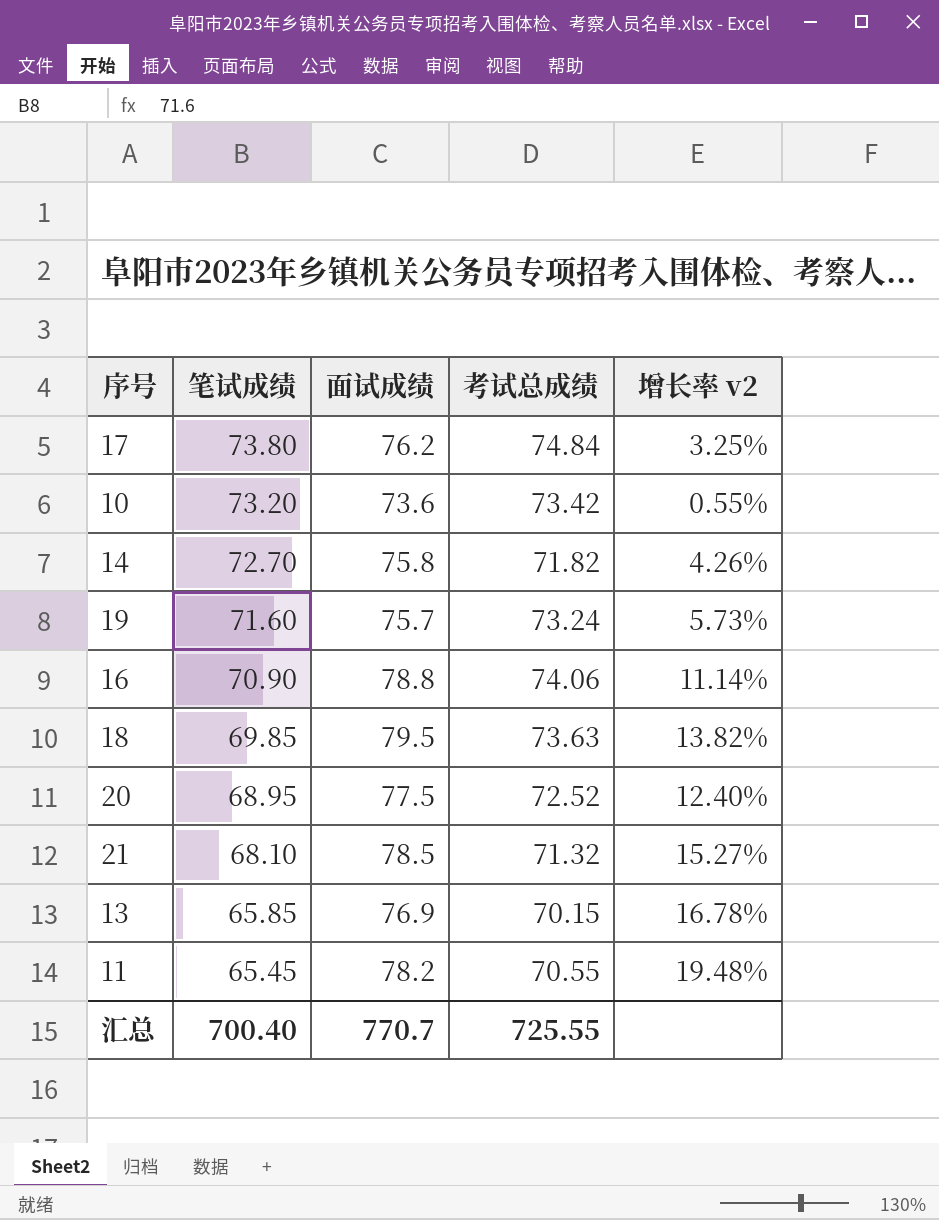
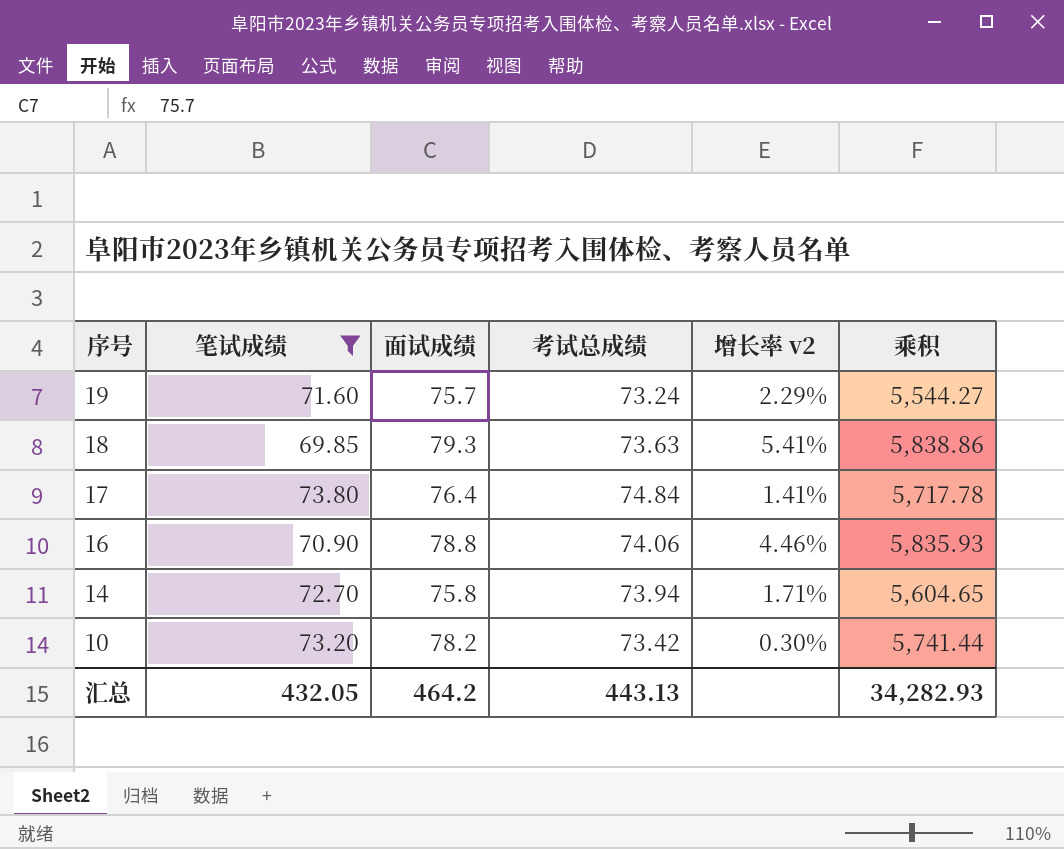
filter: none -> 笔试成绩 >= 69.85
row order: 笔试成绩 descending -> 序号 descending
column 增长率 v2 | formula: ([面试成绩] - [笔试成绩]) / [笔试成绩] -> ([考试总成绩] - [笔试成绩]) / [笔试成绩]
column 乘积 | formula: none -> [面试成绩] * [考试总成绩]
18 | 面试成绩: 79.5 -> 79.3
17 | 面试成绩: 76.2 -> 76.4
14 | 考试总成绩: 71.82 -> 73.94
10 | 面试成绩: 73.6 -> 78.2
汇总 | 笔试成绩: 700.40 -> 432.05
汇总 | 面试成绩: 770.7 -> 464.2
汇总 | 考试总成绩: 725.55 -> 443.13

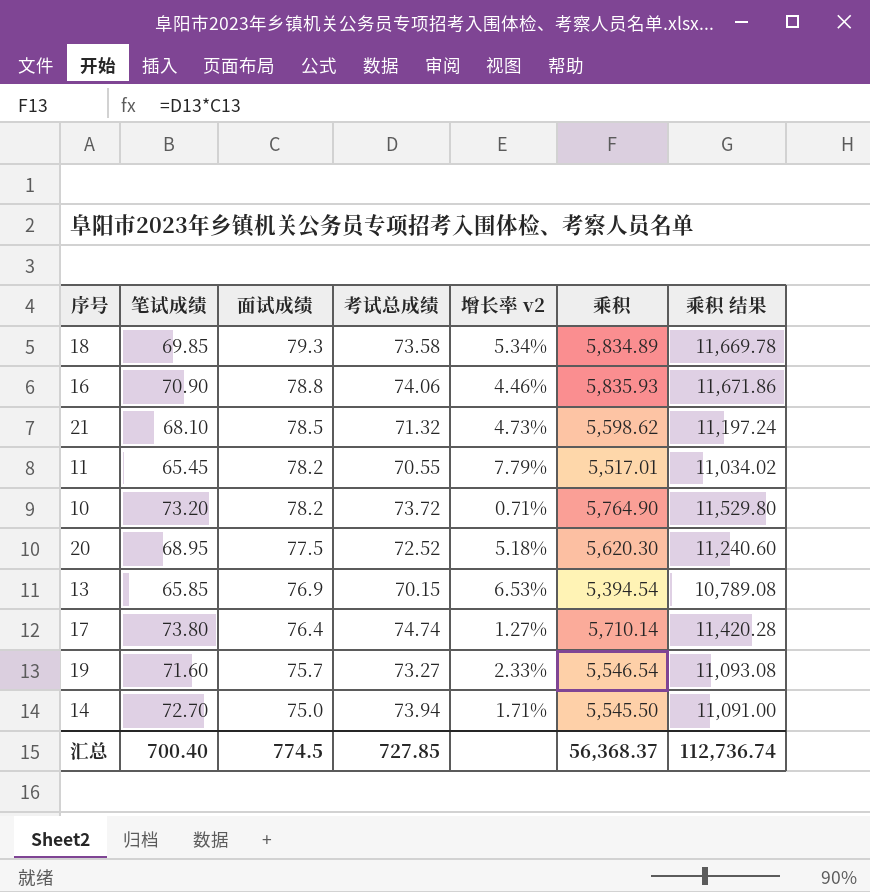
filter: 笔试成绩 >= 69.85 -> none
row order: 序号 descending -> 面试成绩 descending
column 乘积 结果 | formula: none -> [乘积] * 2
18 | 考试总成绩: 73.63 -> 73.58
18 | 增长率 v2: 5.41% -> 5.34%
18 | 乘积: 5,838.86 -> 5,834.89
10 | 考试总成绩: 73.42 -> 73.72
10 | 增长率 v2: 0.30% -> 0.71%
10 | 乘积: 5,741.44 -> 5,764.90
17 | 考试总成绩: 74.84 -> 74.74
17 | 增长率 v2: 1.41% -> 1.27%
17 | 乘积: 5,717.78 -> 5,710.14
19 | 考试总成绩: 73.24 -> 73.27
19 | 增长率 v2: 2.29% -> 2.33%
19 | 乘积: 5,544.27 -> 5,546.54
14 | 面试成绩: 75.8 -> 75.0
14 | 乘积: 5,604.65 -> 5,545.50
汇总 | 笔试成绩: 432.05 -> 700.40
汇总 | 面试成绩: 464.2 -> 774.5
汇总 | 考试总成绩: 443.13 -> 727.85
汇总 | 乘积: 34,282.93 -> 56,368.37

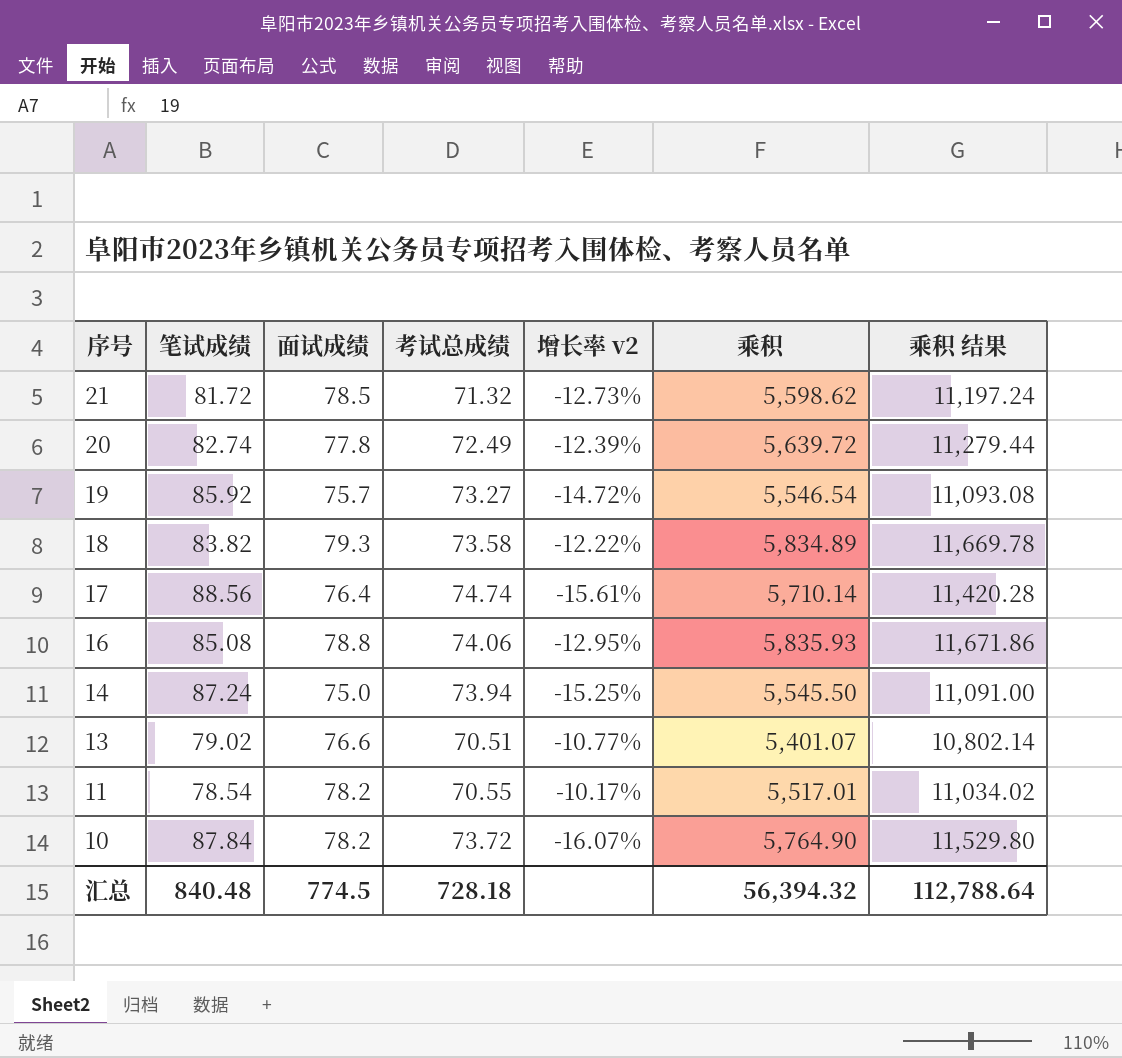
row order: 面试成绩 descending -> 序号 descending
21 | 笔试成绩: 68.10 -> 81.72
21 | 增长率 v2: 4.73% -> -12.73%
20 | 笔试成绩: 68.95 -> 82.74
20 | 面试成绩: 77.5 -> 77.8
20 | 考试总成绩: 72.52 -> 72.49
20 | 增长率 v2: 5.18% -> -12.39%
20 | 乘积: 5,620.30 -> 5,639.72
20 | 乘积 结果: 11,240.60 -> 11,279.44
19 | 笔试成绩: 71.60 -> 85.92
19 | 增长率 v2: 2.33% -> -14.72%
18 | 笔试成绩: 69.85 -> 83.82
18 | 增长率 v2: 5.34% -> -12.22%
17 | 笔试成绩: 73.80 -> 88.56
17 | 增长率 v2: 1.27% -> -15.61%
16 | 笔试成绩: 70.90 -> 85.08
16 | 增长率 v2: 4.46% -> -12.95%
14 | 笔试成绩: 72.70 -> 87.24
14 | 增长率 v2: 1.71% -> -15.25%
13 | 笔试成绩: 65.85 -> 79.02
13 | 面试成绩: 76.9 -> 76.6
13 | 考试总成绩: 70.15 -> 70.51
13 | 增长率 v2: 6.53% -> -10.77%
13 | 乘积: 5,394.54 -> 5,401.07
13 | 乘积 结果: 10,789.08 -> 10,802.14
11 | 笔试成绩: 65.45 -> 78.54
11 | 增长率 v2: 7.79% -> -10.17%
10 | 笔试成绩: 73.20 -> 87.84
10 | 增长率 v2: 0.71% -> -16.07%
汇总 | 笔试成绩: 700.40 -> 840.48
汇总 | 考试总成绩: 727.85 -> 728.18
汇总 | 乘积: 56,368.37 -> 56,394.32
汇总 | 乘积 结果: 112,736.74 -> 112,788.64

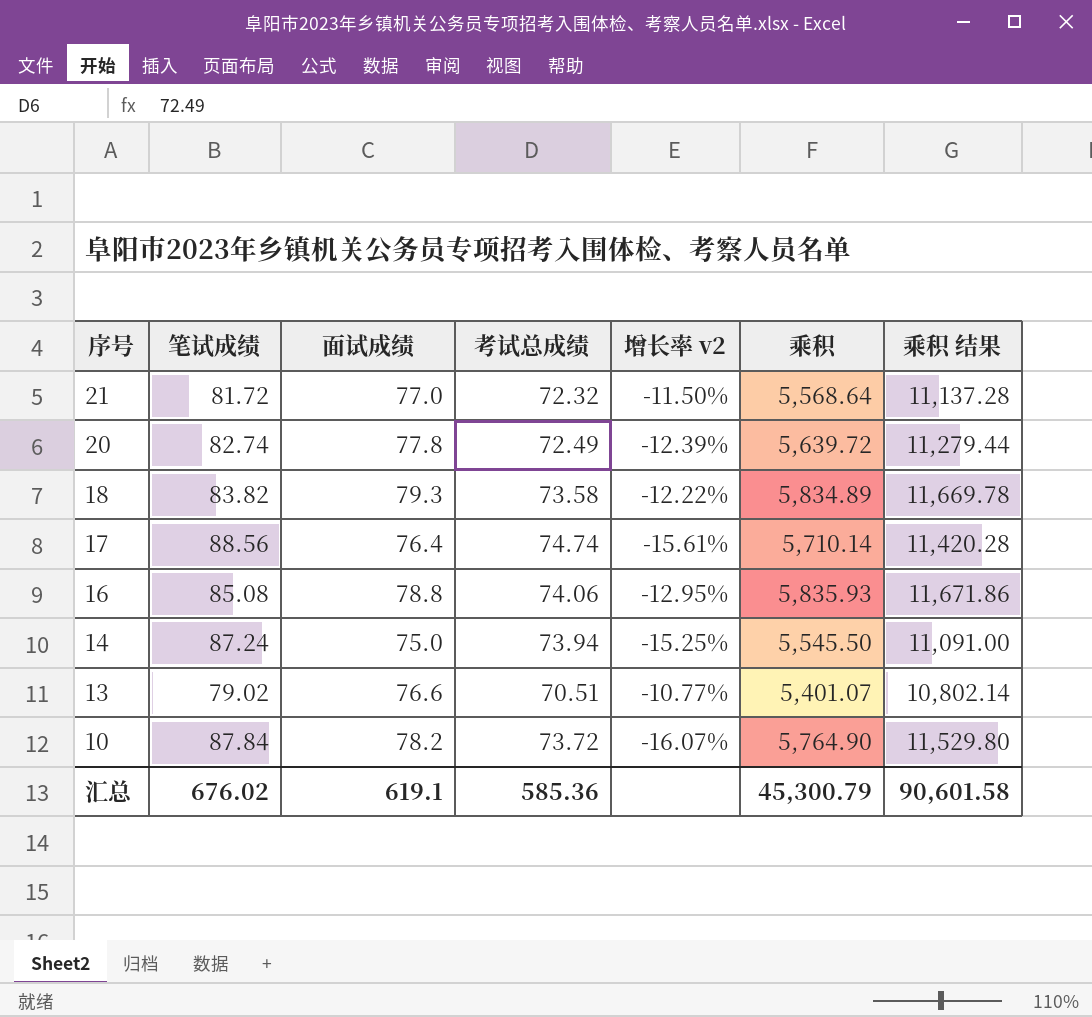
row 19: 85.92 | 75.7 | 73.27 | -14.72% | 5,546.54 | 11,093.08 -> none
row 11: 78.54 | 78.2 | 70.55 | -10.17% | 5,517.01 | 11,034.02 -> none
21 | 面试成绩: 78.5 -> 77.0
21 | 考试总成绩: 71.32 -> 72.32
21 | 增长率 v2: -12.73% -> -11.50%
21 | 乘积: 5,598.62 -> 5,568.64
21 | 乘积 结果: 11,197.24 -> 11,137.28
汇总 | 笔试成绩: 840.48 -> 676.02
汇总 | 面试成绩: 774.5 -> 619.1
汇总 | 考试总成绩: 728.18 -> 585.36
汇总 | 乘积: 56,394.32 -> 45,300.79
汇总 | 乘积 结果: 112,788.64 -> 90,601.58

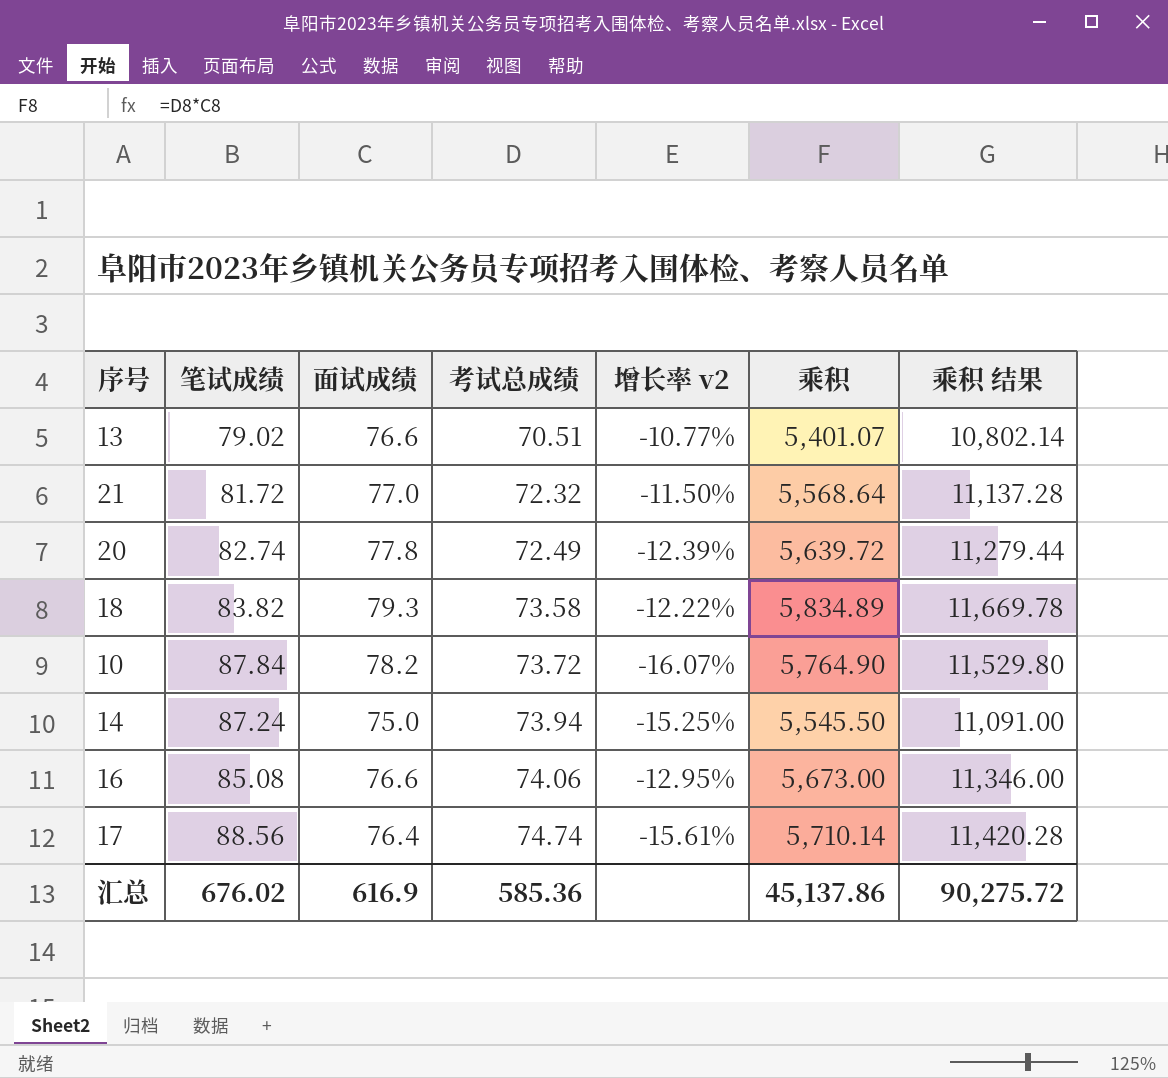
row order: 序号 descending -> 考试总成绩 ascending
16 | 面试成绩: 78.8 -> 76.6
16 | 乘积: 5,835.93 -> 5,673.00
16 | 乘积 结果: 11,671.86 -> 11,346.00
汇总 | 面试成绩: 619.1 -> 616.9
汇总 | 乘积: 45,300.79 -> 45,137.86
汇总 | 乘积 结果: 90,601.58 -> 90,275.72

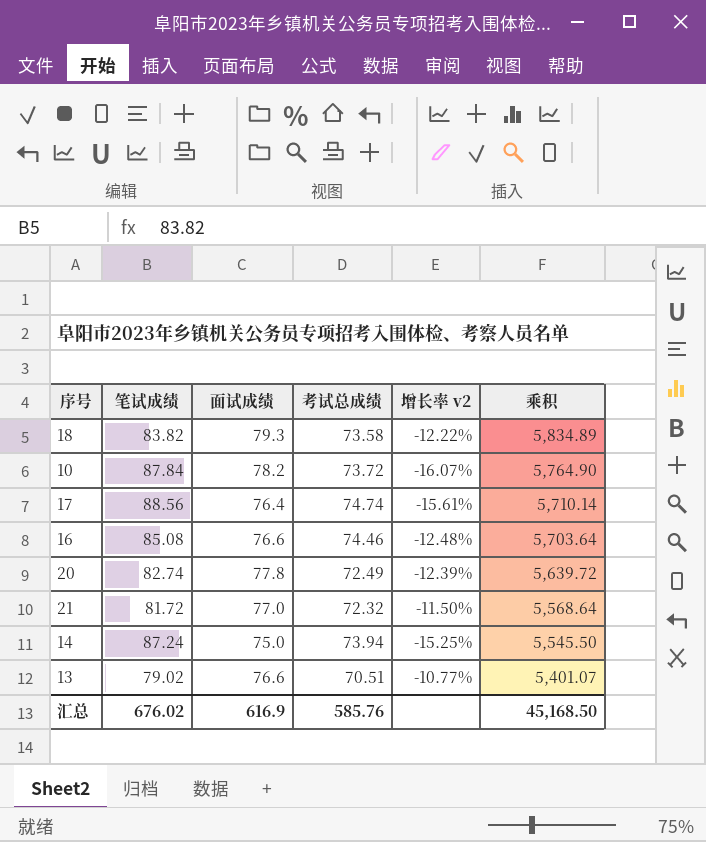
row order: 考试总成绩 ascending -> 乘积 descending
column 乘积 结果 | formula: [乘积] * 2 -> none
16 | 考试总成绩: 74.06 -> 74.46
16 | 增长率 v2: -12.95% -> -12.48%
16 | 乘积: 5,673.00 -> 5,703.64
汇总 | 考试总成绩: 585.36 -> 585.76
汇总 | 乘积: 45,137.86 -> 45,168.50

